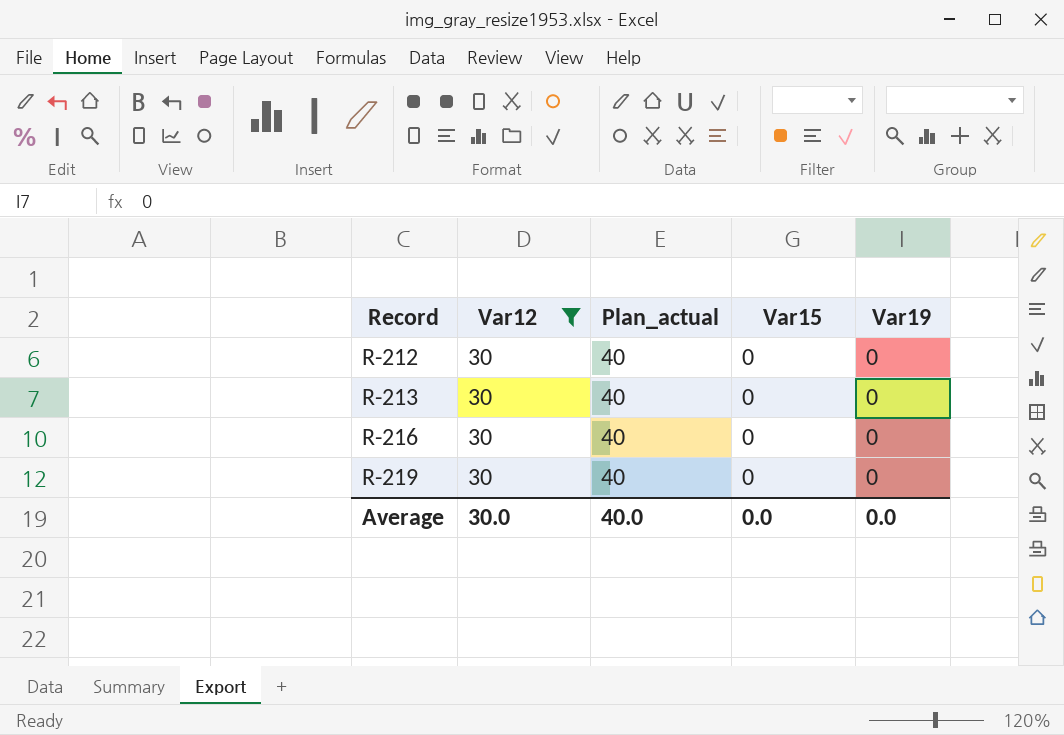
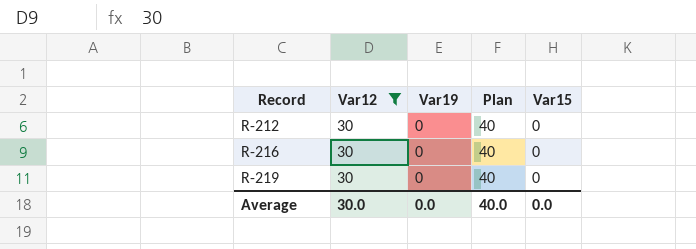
column Var19 | position: 5 -> 3
column name: Plan_actual -> Plan
row R-213: 30 | 40 | 0 | 0 -> none

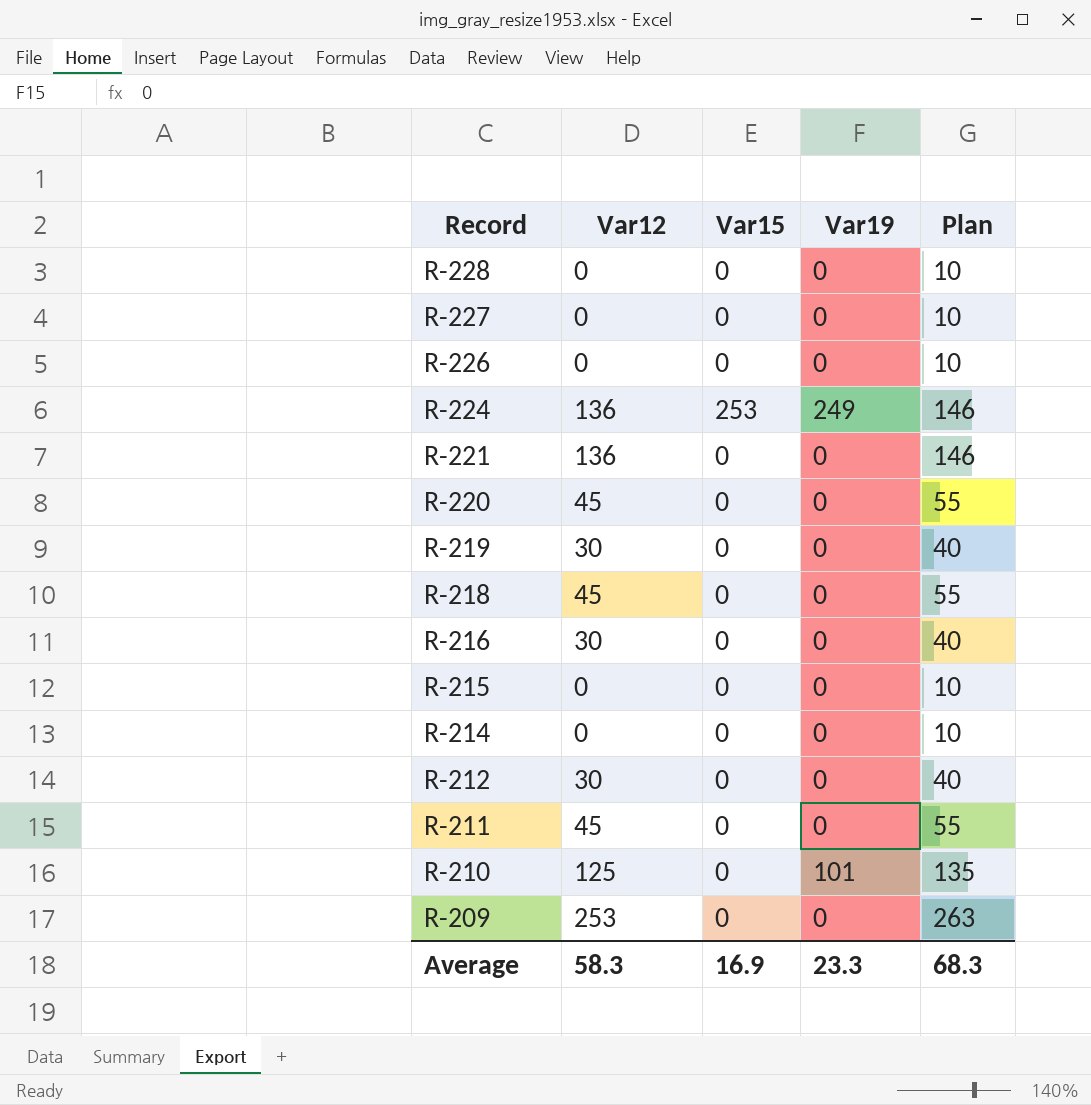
filter: Var12 = 30 -> none
row order: Record ascending -> Record descending
column Var15 | position: 5 -> 3
Average | Var12: 30.0 -> 58.3
Average | Var15: 0.0 -> 16.9
Average | Var19: 0.0 -> 23.3
Average | Plan: 40.0 -> 68.3

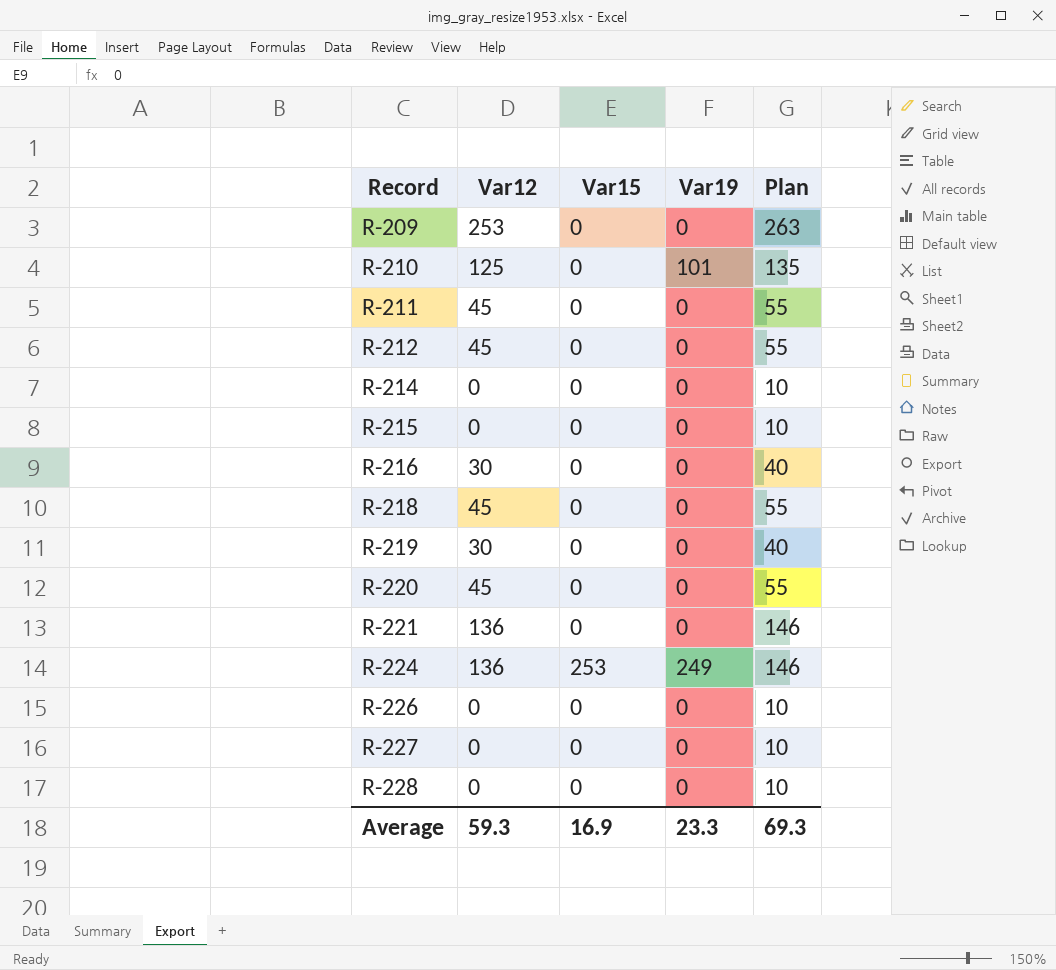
row order: Record descending -> Record ascending
R-212 | Var12: 30 -> 45
R-212 | Plan: 40 -> 55
Average | Var12: 58.3 -> 59.3
Average | Plan: 68.3 -> 69.3

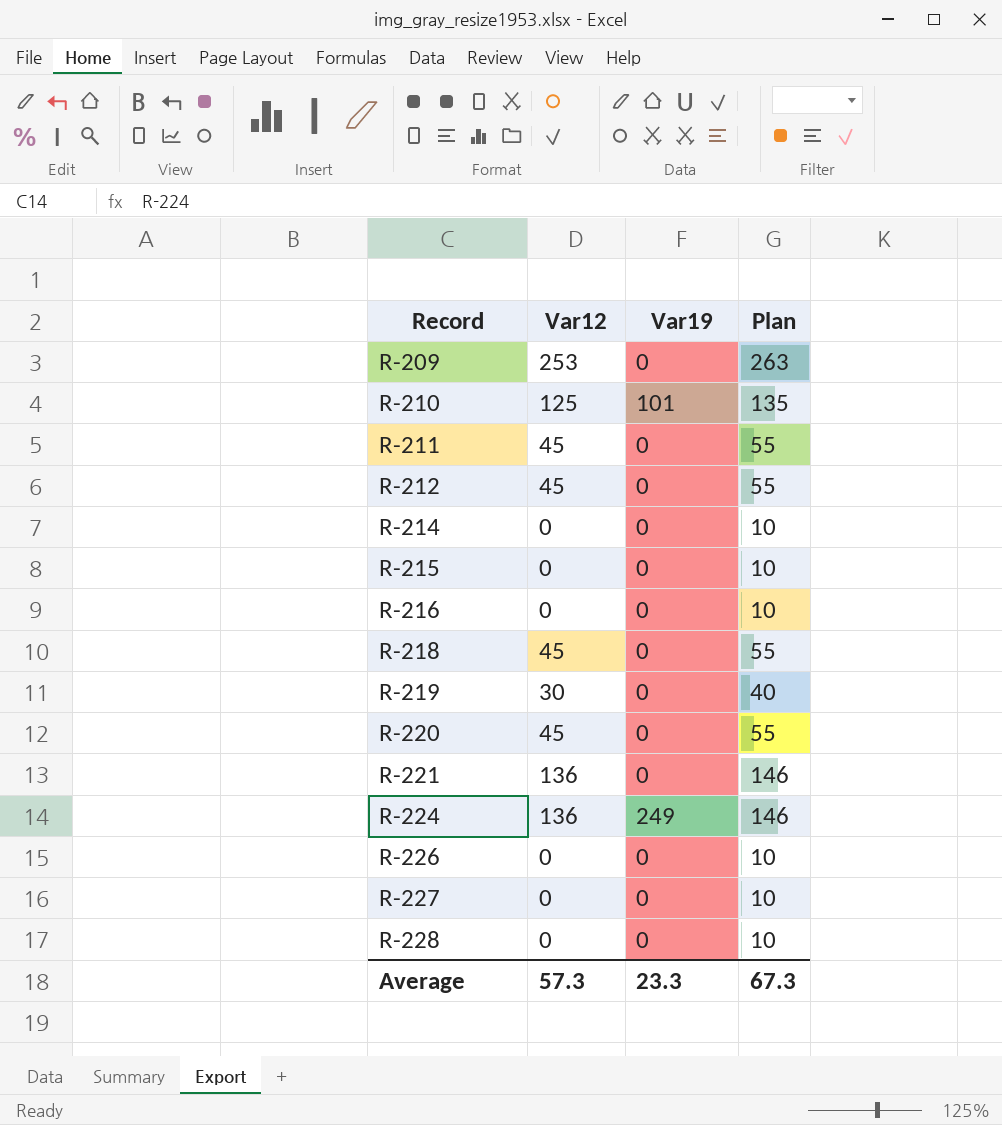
column Var15 | position: 3 -> none
R-216 | Var12: 30 -> 0
R-216 | Plan: 40 -> 10
Average | Var12: 59.3 -> 57.3
Average | Plan: 69.3 -> 67.3

